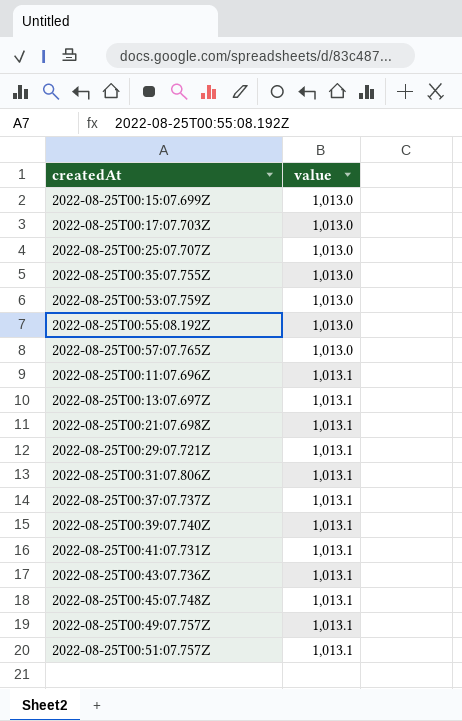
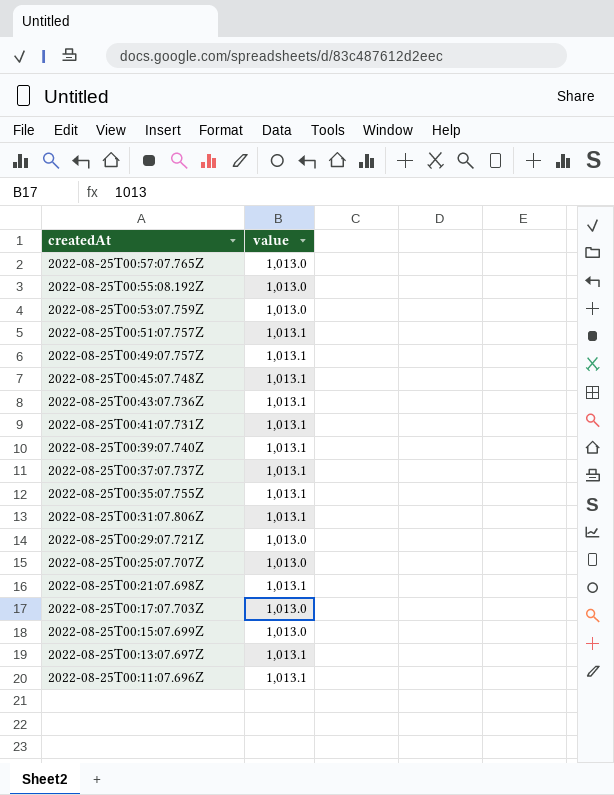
row order: value ascending -> createdAt descending
2022-08-25T00:35:07.755Z | value: 1,013.0 -> 1,013.1
2022-08-25T00:29:07.721Z | value: 1,013.1 -> 1,013.0

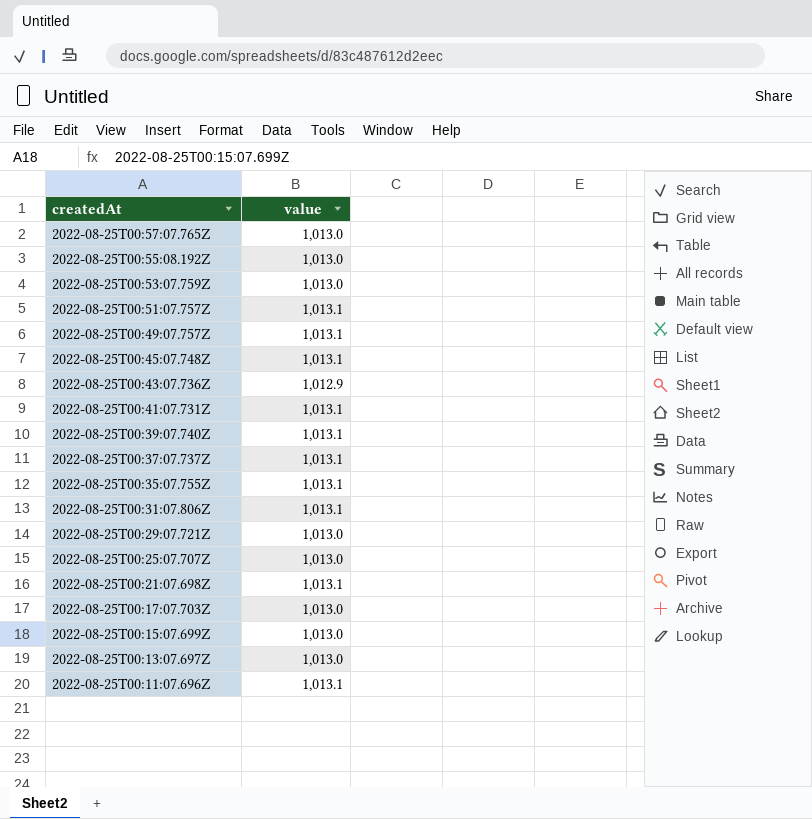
2022-08-25T00:43:07.736Z | value: 1,013.1 -> 1,012.9
2022-08-25T00:13:07.697Z | value: 1,013.1 -> 1,013.0

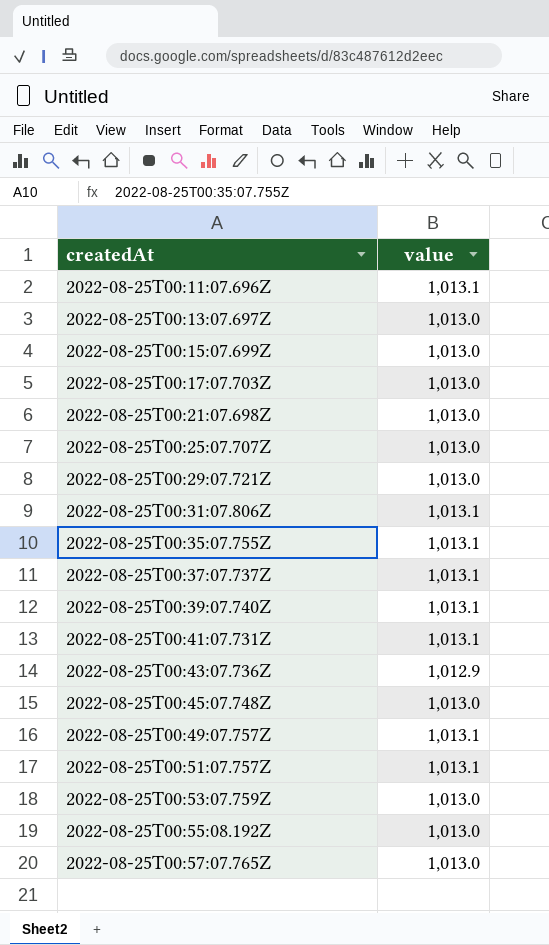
row order: createdAt descending -> createdAt ascending
2022-08-25T00:21:07.698Z | value: 1,013.1 -> 1,013.0
2022-08-25T00:45:07.748Z | value: 1,013.1 -> 1,013.0

